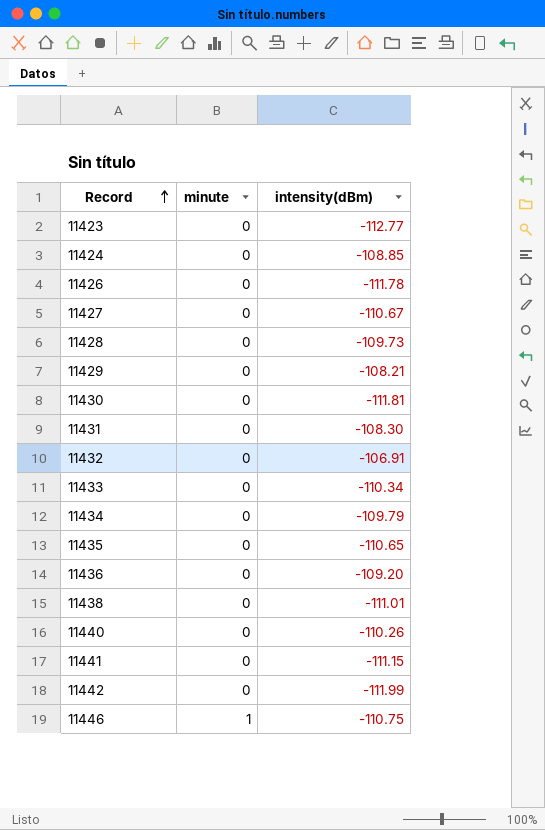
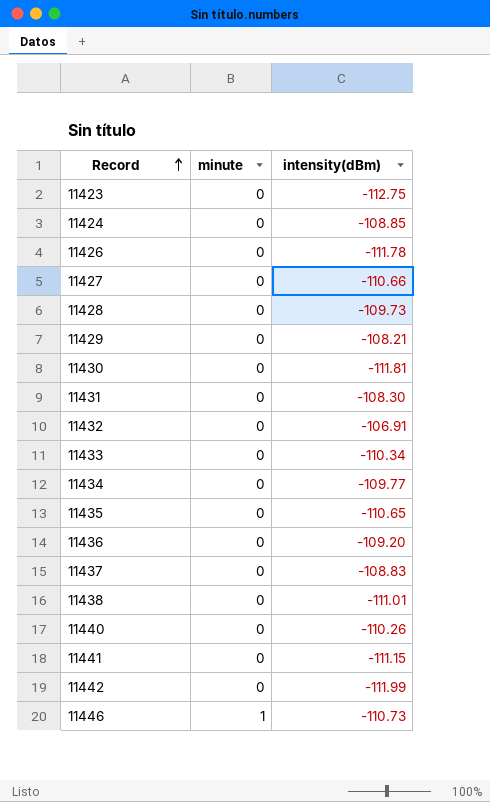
11423 | intensity(dBm): -112.77 -> -112.75
11427 | intensity(dBm): -110.67 -> -110.66
11434 | intensity(dBm): -109.79 -> -109.77
row 11437: none -> 0 | -108.83
11446 | intensity(dBm): -110.75 -> -110.73

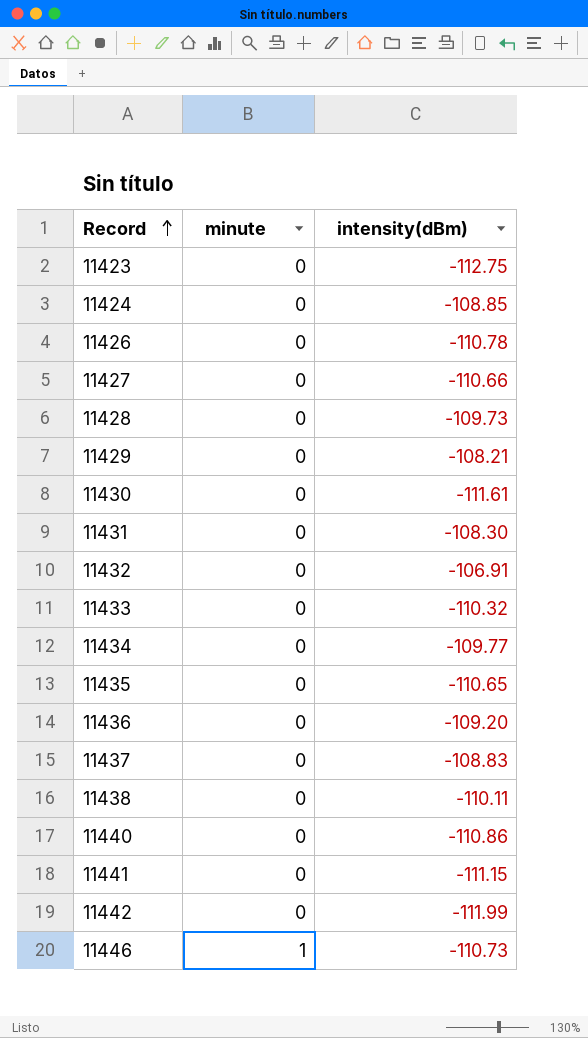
11426 | intensity(dBm): -111.78 -> -110.78
11430 | intensity(dBm): -111.81 -> -111.61
11433 | intensity(dBm): -110.34 -> -110.32
11438 | intensity(dBm): -111.01 -> -110.11
11440 | intensity(dBm): -110.26 -> -110.86

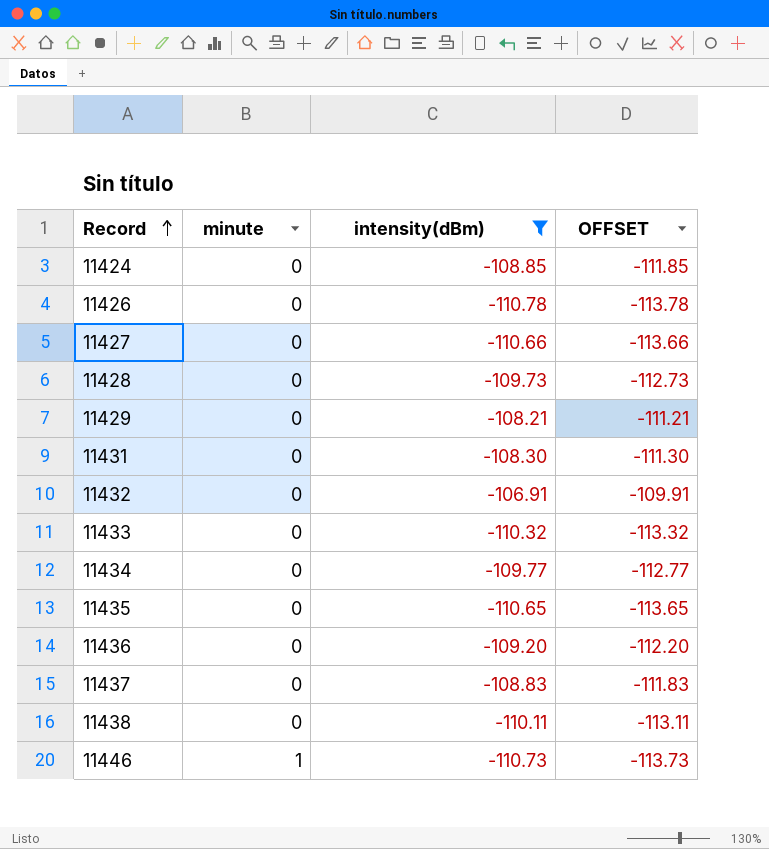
filter: none -> intensity(dBm) >= -110.78
column OFFSET | formula: none -> [intensity(dBm)] - 3

